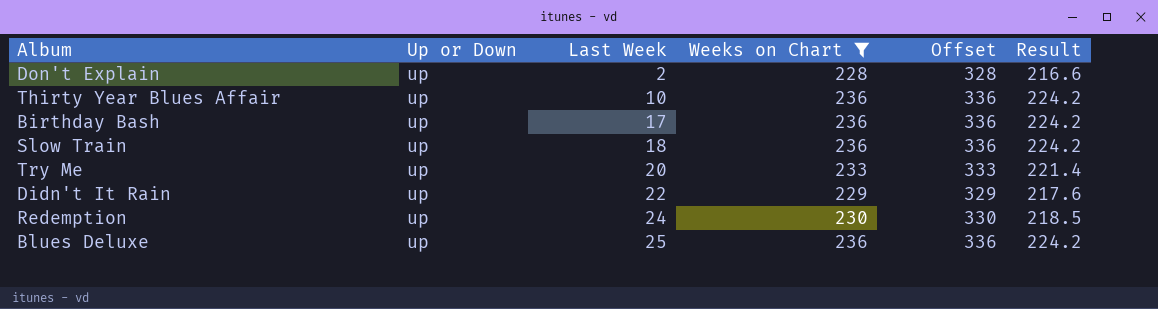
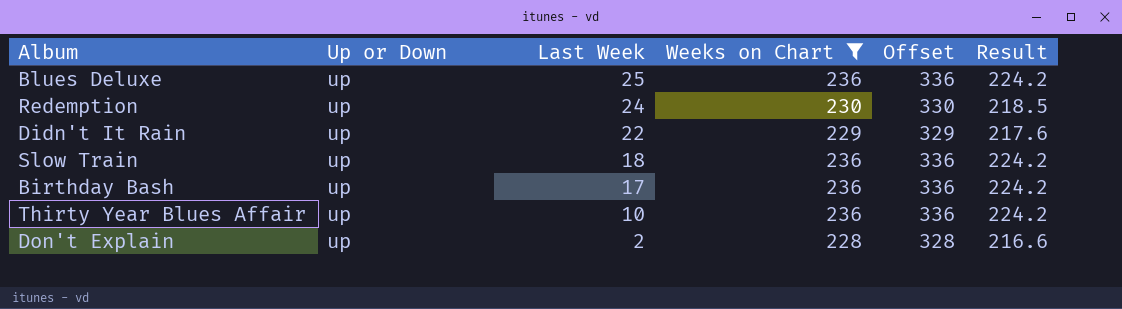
row order: Last Week ascending -> Last Week descending
row Try Me: up | 20 | 233 | 333 | 221.4 -> none

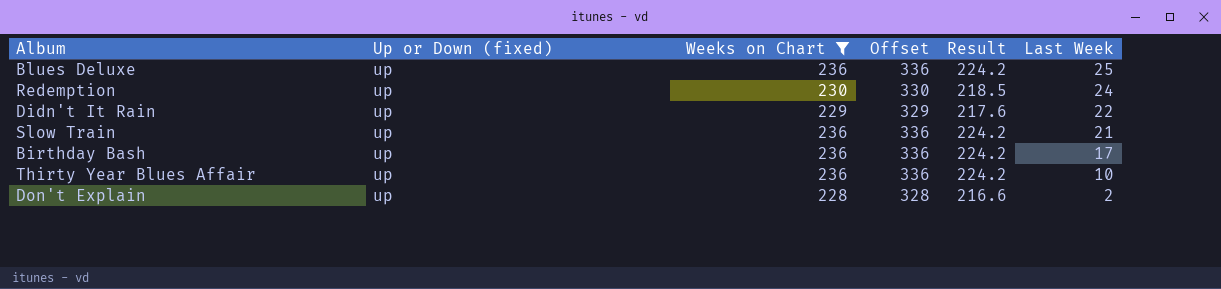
column name: Up or Down -> Up or Down (fixed)
column Last Week | position: 3 -> 6
Slow Train | Last Week: 18 -> 21

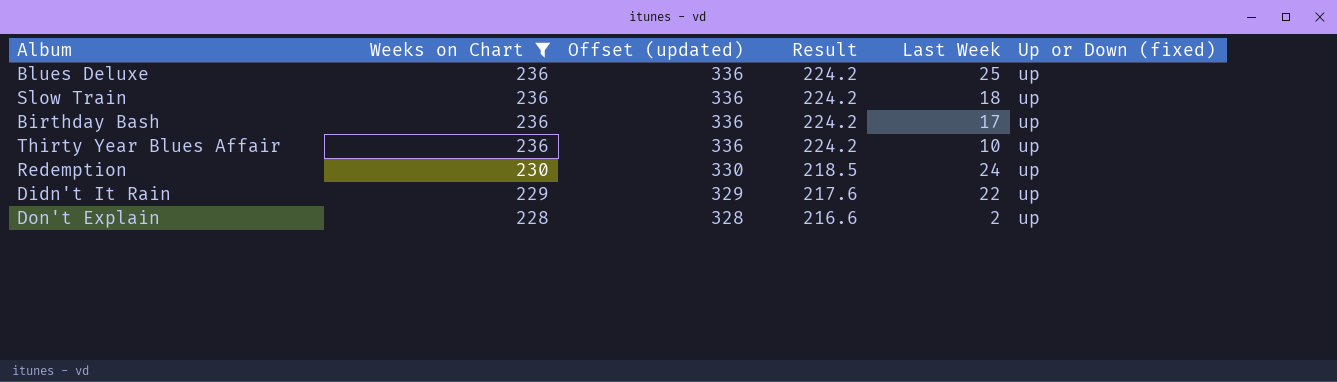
row order: Last Week descending -> Weeks on Chart descending
column name: Offset -> Offset (updated)
column Up or Down (fixed) | position: 2 -> 6
Slow Train | Last Week: 21 -> 18

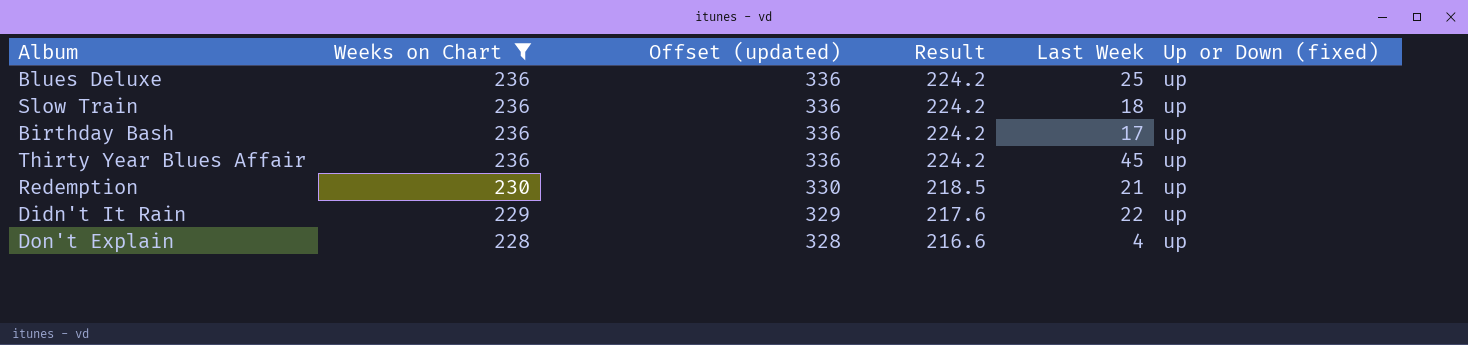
Thirty Year Blues Affair | Last Week: 10 -> 45
Redemption | Last Week: 24 -> 21
Don't Explain | Last Week: 2 -> 4

